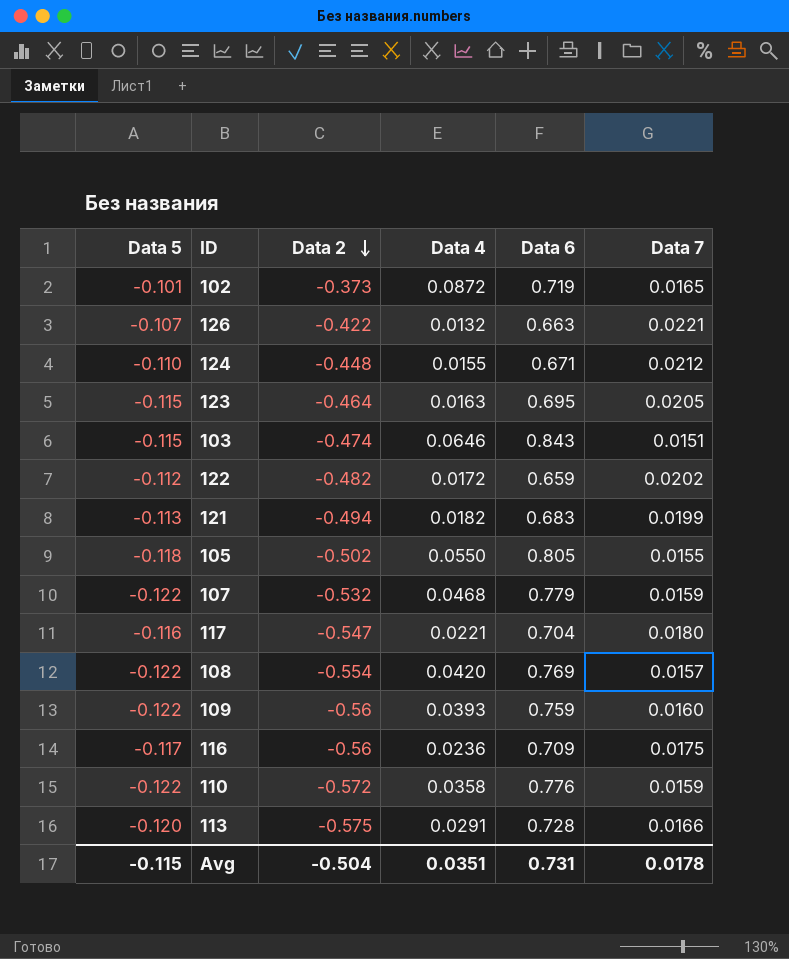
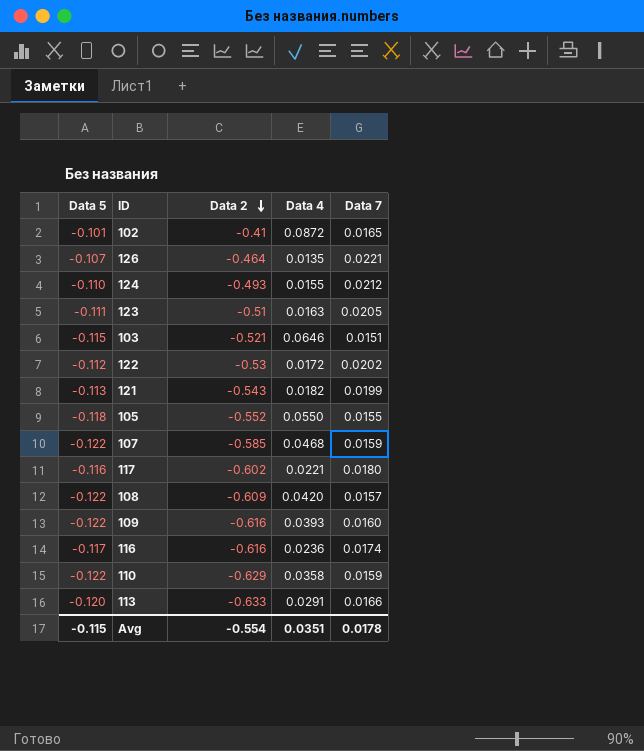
column Data 6 | position: 5 -> none
102 | Data 2: -0.373 -> -0.41
126 | Data 2: -0.422 -> -0.464
126 | Data 4: 0.0132 -> 0.0135
124 | Data 2: -0.448 -> -0.493
123 | Data 5: -0.115 -> -0.111
123 | Data 2: -0.464 -> -0.51
103 | Data 2: -0.474 -> -0.521
122 | Data 2: -0.482 -> -0.53
121 | Data 2: -0.494 -> -0.543
105 | Data 2: -0.502 -> -0.552
107 | Data 2: -0.532 -> -0.585
117 | Data 2: -0.547 -> -0.602
108 | Data 2: -0.554 -> -0.609
109 | Data 2: -0.56 -> -0.616
116 | Data 2: -0.56 -> -0.616
116 | Data 7: 0.0175 -> 0.0174
110 | Data 2: -0.572 -> -0.629
113 | Data 2: -0.575 -> -0.633
Avg | Data 2: -0.504 -> -0.554

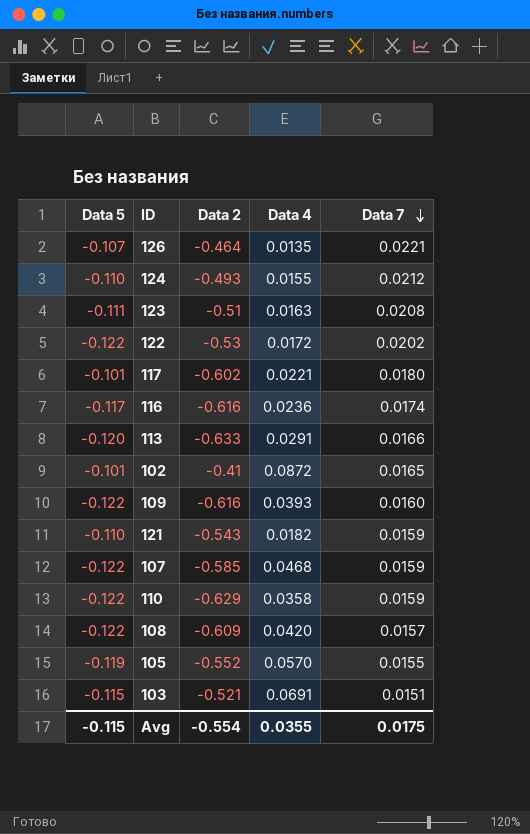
row order: Data 2 descending -> Data 7 descending
123 | Data 7: 0.0205 -> 0.0208
122 | Data 5: -0.112 -> -0.122
117 | Data 5: -0.116 -> -0.101
121 | Data 5: -0.113 -> -0.110
121 | Data 7: 0.0199 -> 0.0159
105 | Data 5: -0.118 -> -0.119
105 | Data 4: 0.0550 -> 0.0570
103 | Data 4: 0.0646 -> 0.0691
Avg | Data 4: 0.0351 -> 0.0355
Avg | Data 7: 0.0178 -> 0.0175

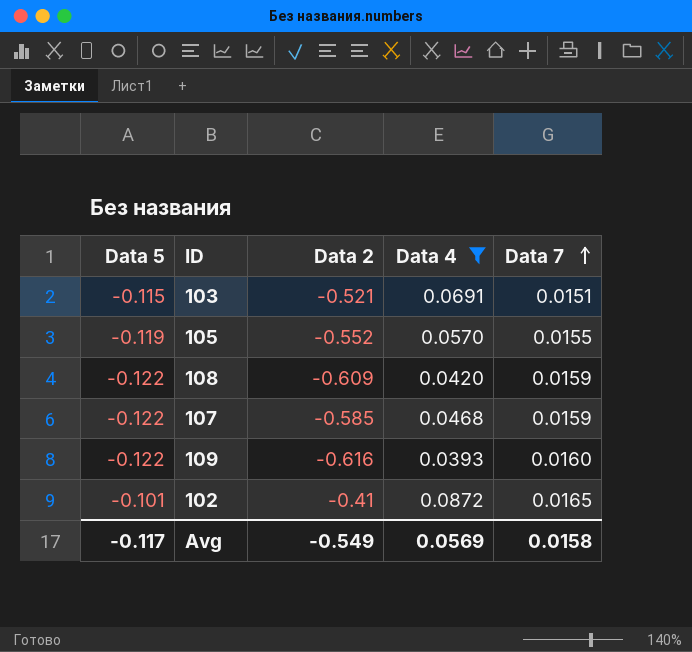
filter: none -> Data 4 >= 0.0393
row order: Data 7 descending -> Data 7 ascending
108 | Data 7: 0.0157 -> 0.0159
Avg | Data 5: -0.115 -> -0.117
Avg | Data 2: -0.554 -> -0.549
Avg | Data 4: 0.0355 -> 0.0569
Avg | Data 7: 0.0175 -> 0.0158

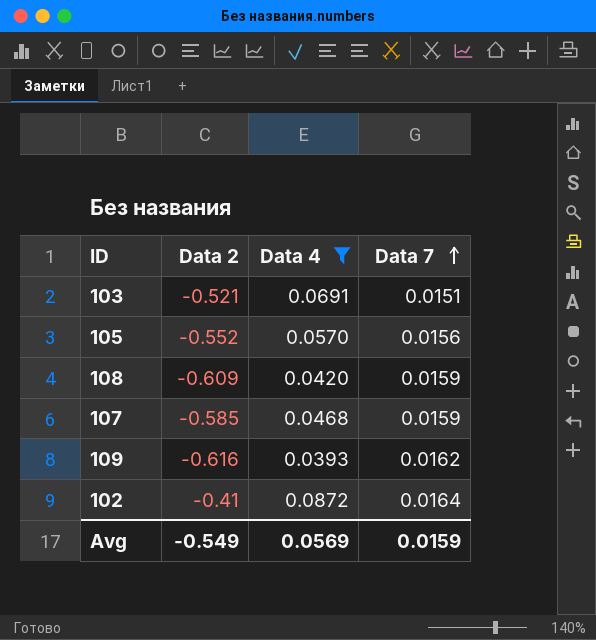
column Data 5 | position: 1 -> none
105 | Data 7: 0.0155 -> 0.0156
109 | Data 7: 0.0160 -> 0.0162
102 | Data 7: 0.0165 -> 0.0164
Avg | Data 7: 0.0158 -> 0.0159

